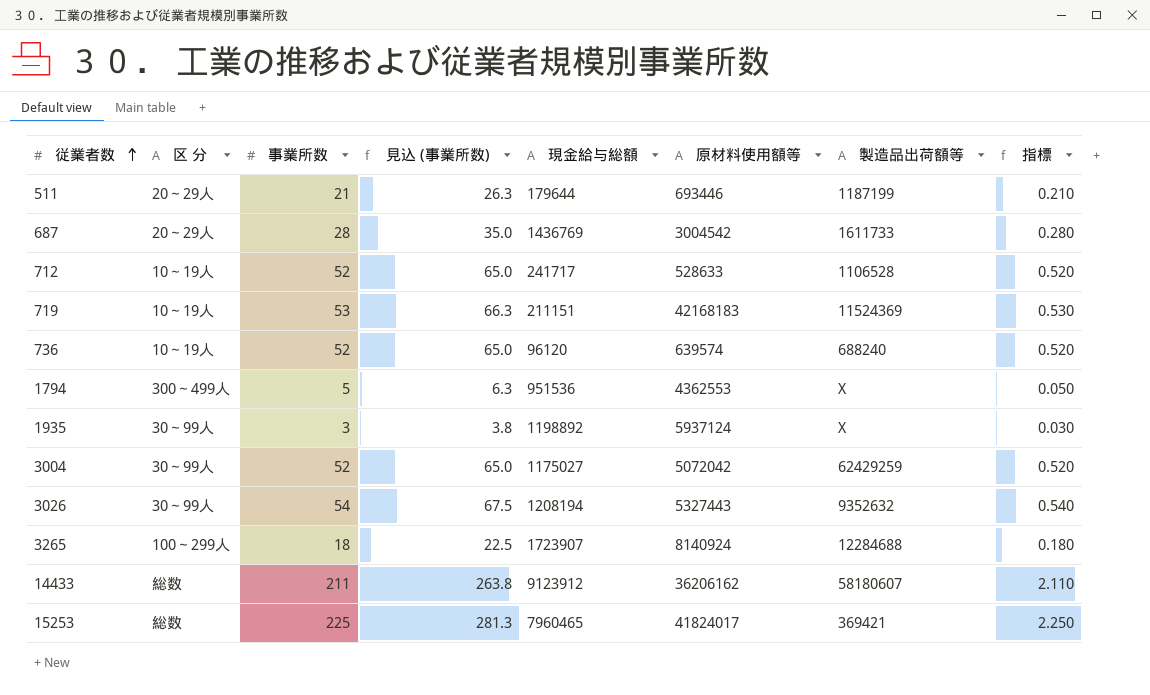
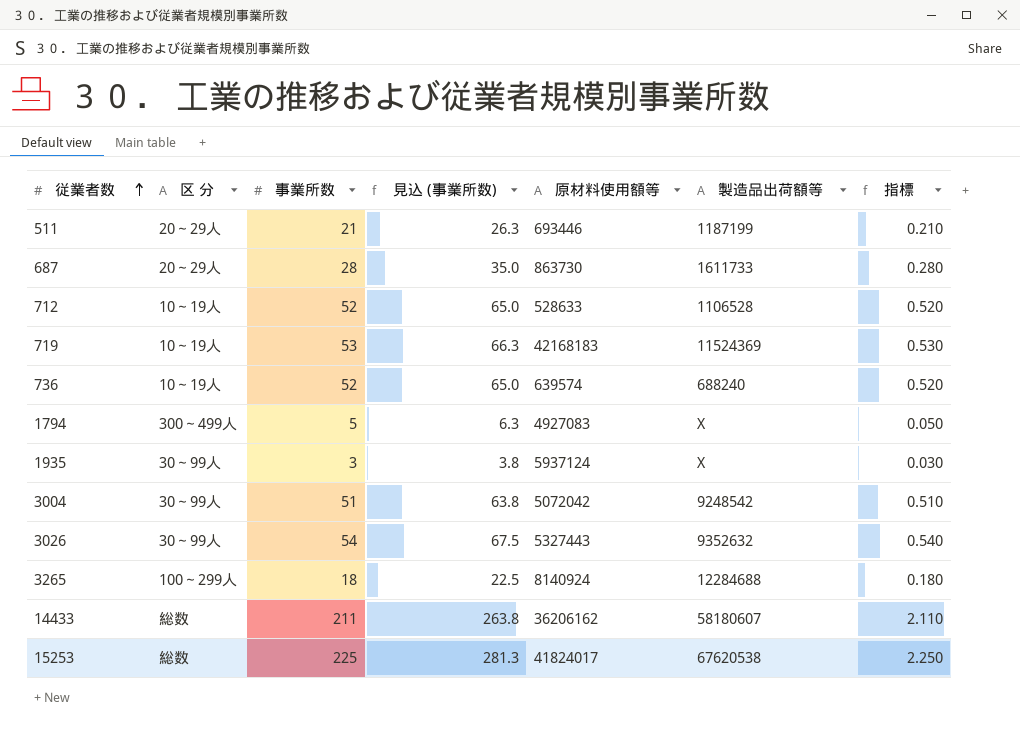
column 現金給与総額 | position: 5 -> none
687 | 原材料使用額等: 3004542 -> 863730
1794 | 原材料使用額等: 4362553 -> 4927083
3004 | 事業所数: 52 -> 51
3004 | 見込 (事業所数): 65.0 -> 63.8
3004 | 製造品出荷額等: 62429259 -> 9248542
3004 | 指標: 0.520 -> 0.510
15253 | 製造品出荷額等: 369421 -> 67620538

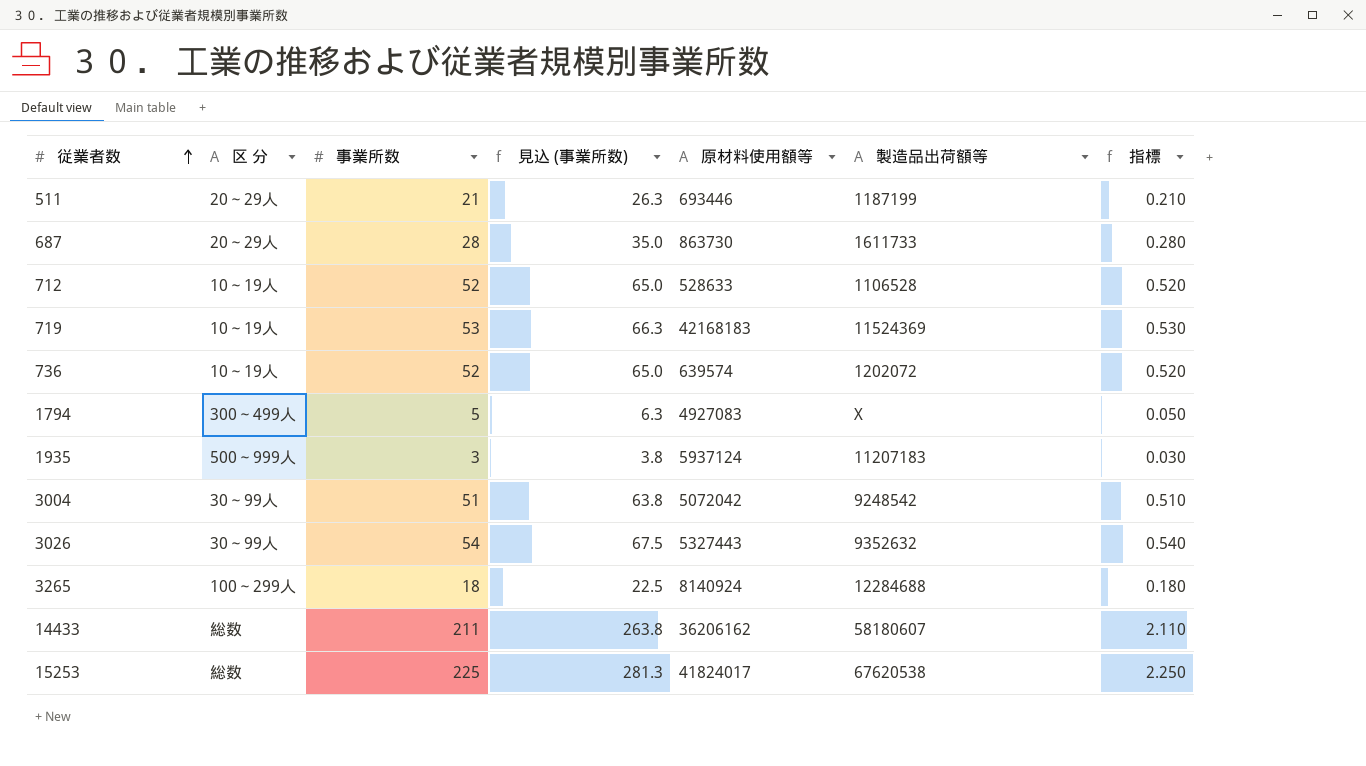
736 | 製造品出荷額等: 688240 -> 1202072
1935 | 区 分: 30～99人 -> 500～999人
1935 | 製造品出荷額等: X -> 11207183

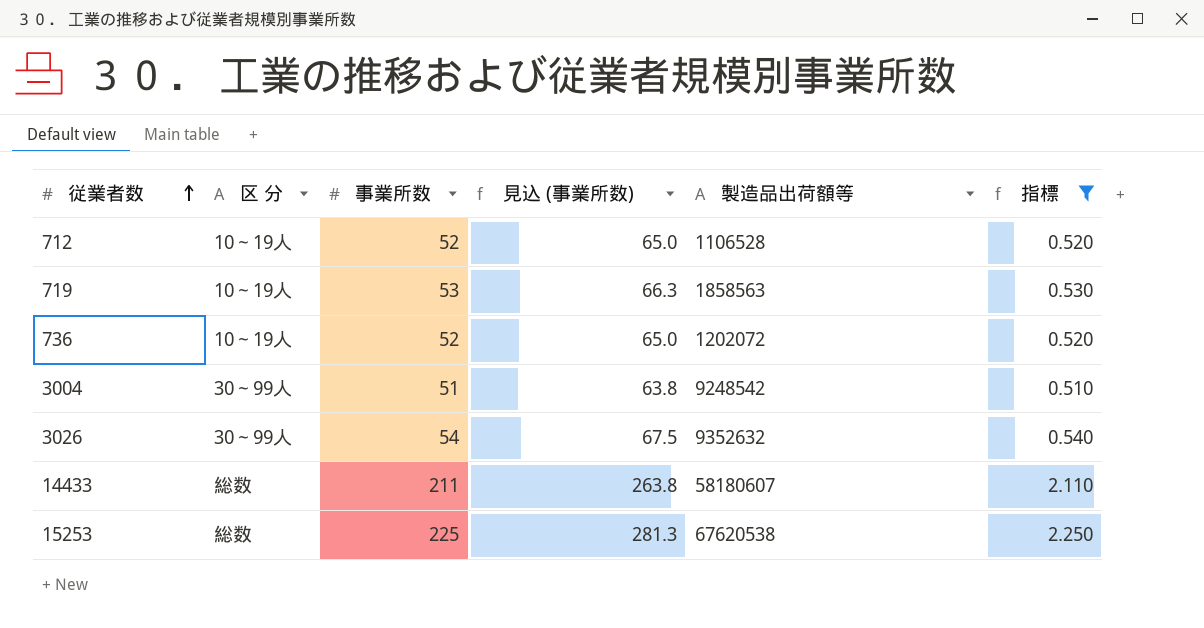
filter: none -> 指標 >= 0.510
column 原材料使用額等 | position: 5 -> none
719 | 製造品出荷額等: 11524369 -> 1858563

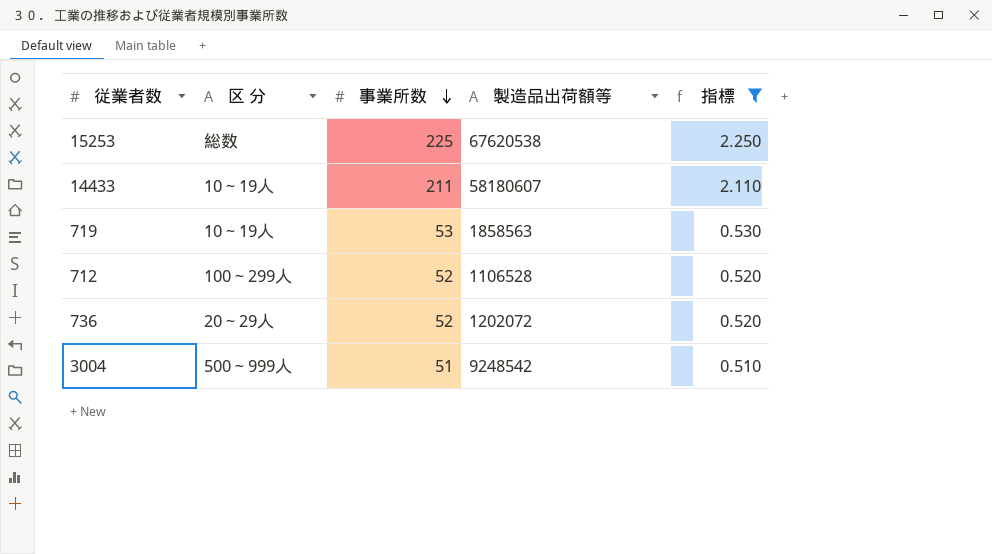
row order: 従業者数 ascending -> 事業所数 descending
column 見込 (事業所数) | formula: [事業所数] * 1.25 -> none
row 3026: 30～99人 | 54 | 67.5 | 9352632 | 0.540 -> none
14433 | 区 分: 総数 -> 10～19人
712 | 区 分: 10～19人 -> 100～299人
736 | 区 分: 10～19人 -> 20～29人
3004 | 区 分: 30～99人 -> 500～999人

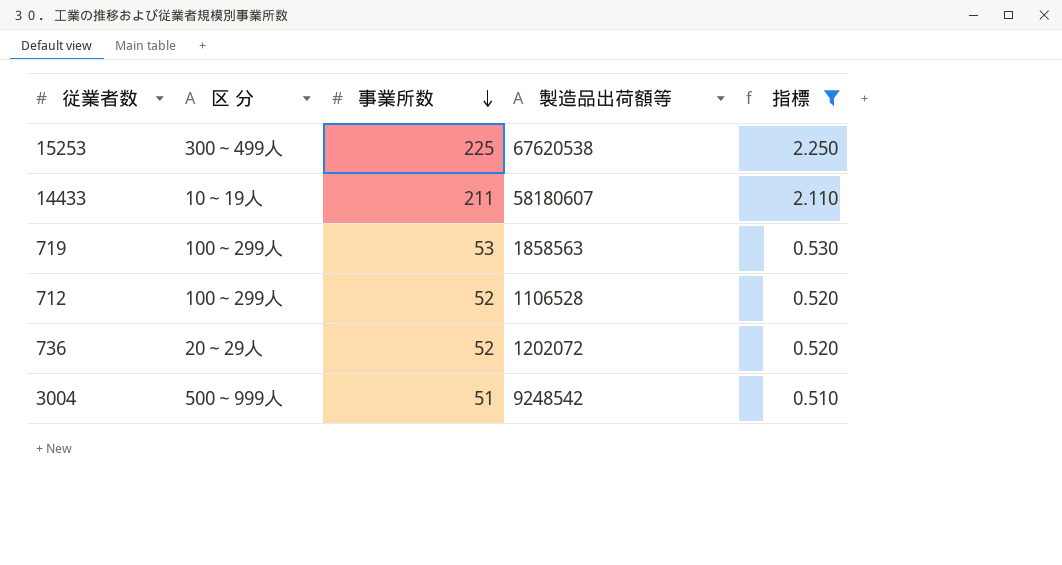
15253 | 区 分: 総数 -> 300～499人
719 | 区 分: 10～19人 -> 100～299人

